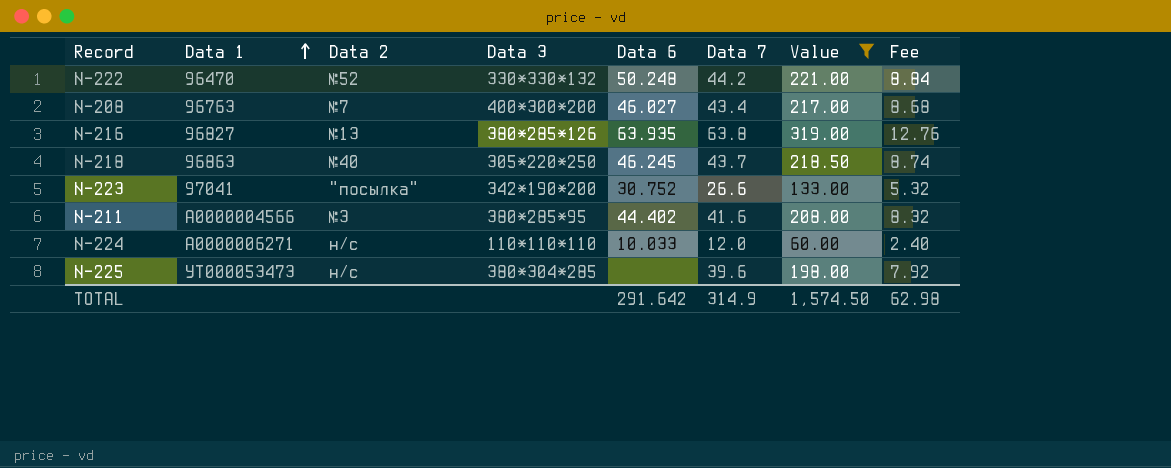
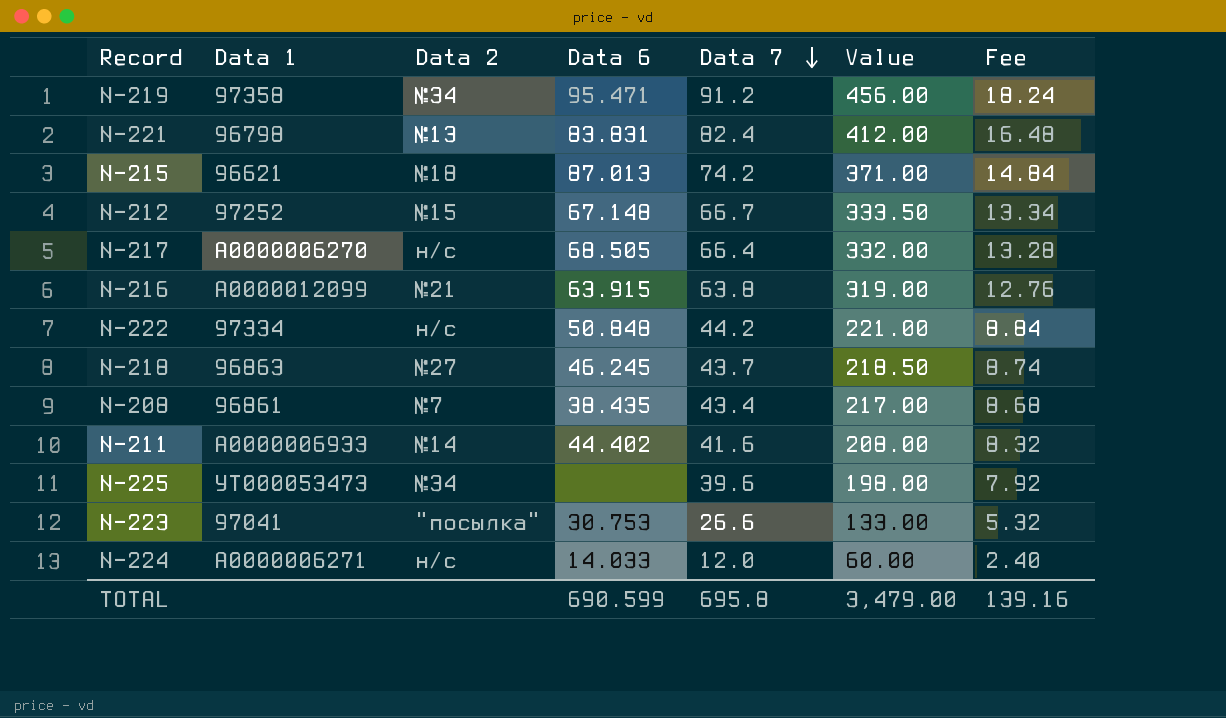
filter: Value <= 319.00 -> none
row order: Data 1 ascending -> Data 7 descending
column Data 3 | position: 4 -> none
N-216 | Data 1: 96827 -> A0000012099
N-216 | Data 2: №13 -> №21
N-216 | Data 6: 63.935 -> 63.915
N-222 | Data 1: 96470 -> 97334
N-222 | Data 2: №52 -> н/с
N-222 | Data 6: 50.248 -> 50.848
N-218 | Data 2: №40 -> №27
N-208 | Data 1: 96763 -> 96861
N-208 | Data 6: 46.027 -> 38.435
N-211 | Data 1: A0000004566 -> A0000006933
N-211 | Data 2: №3 -> №14
N-225 | Data 2: н/с -> №34
N-223 | Data 6: 30.752 -> 30.753
N-224 | Data 6: 10.033 -> 14.033
TOTAL | Data 6: 291.642 -> 690.599
TOTAL | Data 7: 314.9 -> 695.8
TOTAL | Value: 1,574.50 -> 3,479.00
TOTAL | Fee: 62.98 -> 139.16

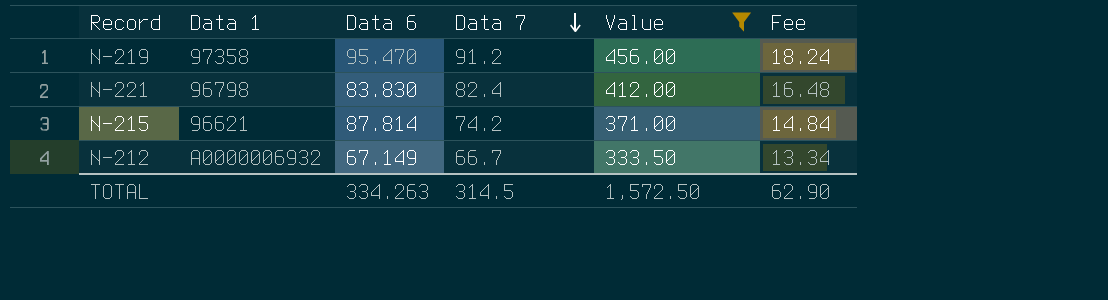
filter: none -> Value >= 333.50
column Data 2 | position: 3 -> none
N-219 | Data 6: 95.471 -> 95.470
N-221 | Data 6: 83.831 -> 83.830
N-215 | Data 6: 87.013 -> 87.814
N-212 | Data 1: 97252 -> A0000006932
N-212 | Data 6: 67.148 -> 67.149
TOTAL | Data 6: 690.599 -> 334.263
TOTAL | Data 7: 695.8 -> 314.5
TOTAL | Value: 3,479.00 -> 1,572.50
TOTAL | Fee: 139.16 -> 62.90

